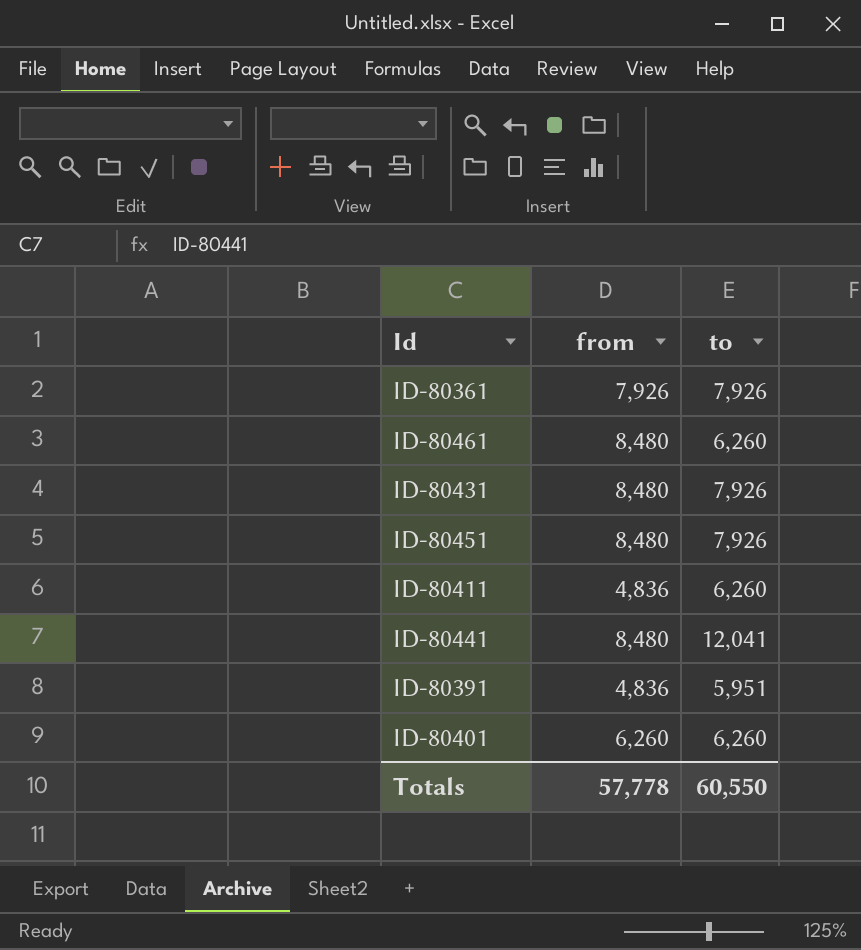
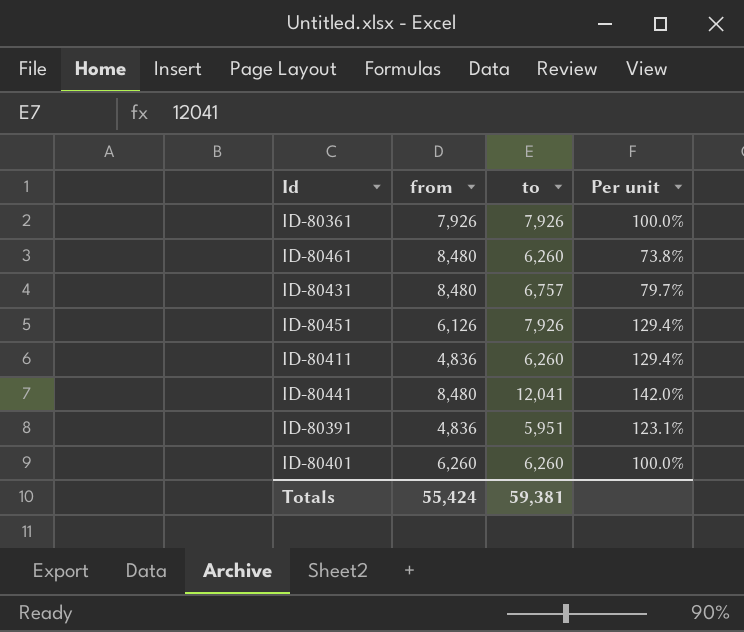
column Per unit | formula: none -> [to] / [from]
ID-80431 | to: 7,926 -> 6,757
ID-80451 | from: 8,480 -> 6,126
Totals | from: 57,778 -> 55,424
Totals | to: 60,550 -> 59,381

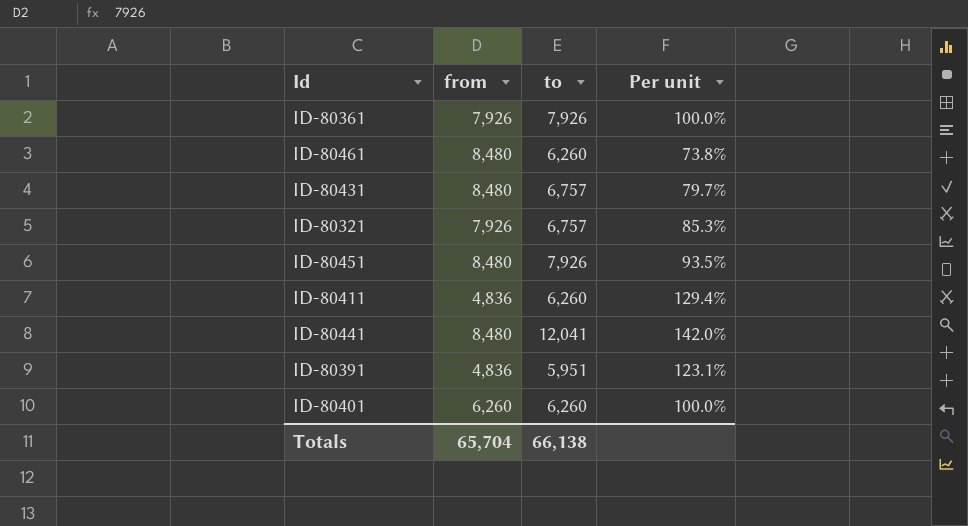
row ID-80321: none -> 7,926 | 6,757 | 85.3%
ID-80451 | from: 6,126 -> 8,480
ID-80451 | Per unit: 129.4% -> 93.5%
Totals | from: 55,424 -> 65,704
Totals | to: 59,381 -> 66,138

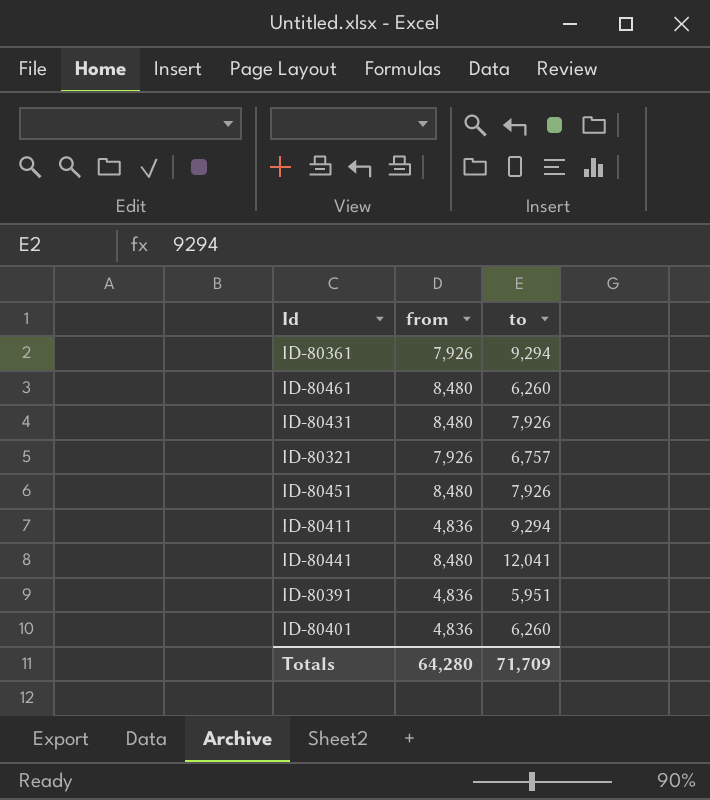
column Per unit | formula: [to] / [from] -> none
ID-80361 | to: 7,926 -> 9,294
ID-80431 | to: 6,757 -> 7,926
ID-80411 | to: 6,260 -> 9,294
ID-80401 | from: 6,260 -> 4,836
Totals | from: 65,704 -> 64,280
Totals | to: 66,138 -> 71,709

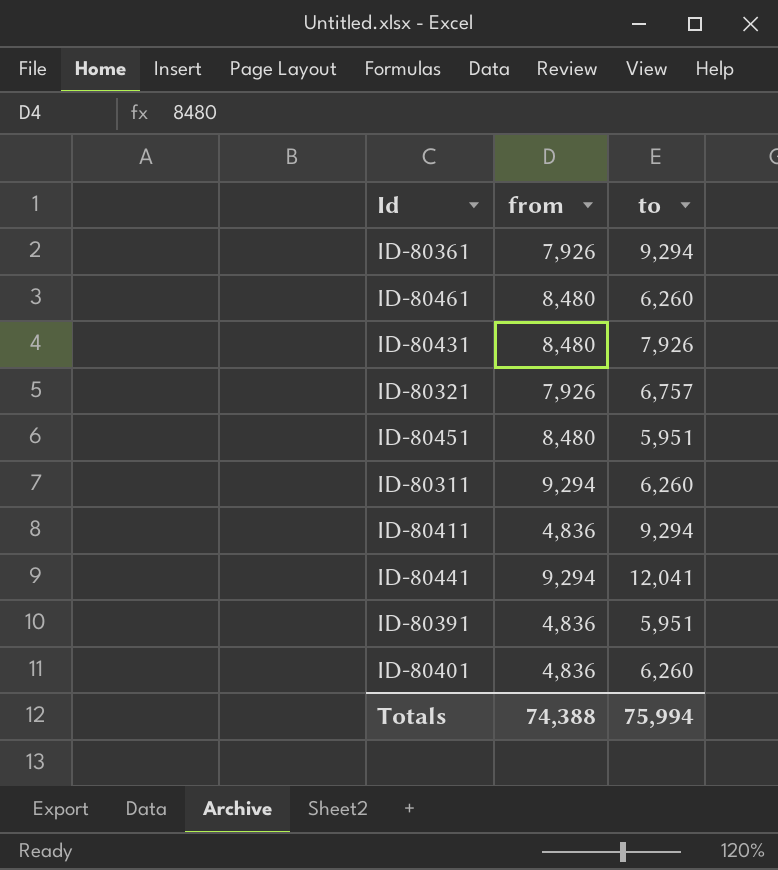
ID-80451 | to: 7,926 -> 5,951
row ID-80311: none -> 9,294 | 6,260
ID-80441 | from: 8,480 -> 9,294
Totals | from: 64,280 -> 74,388
Totals | to: 71,709 -> 75,994

